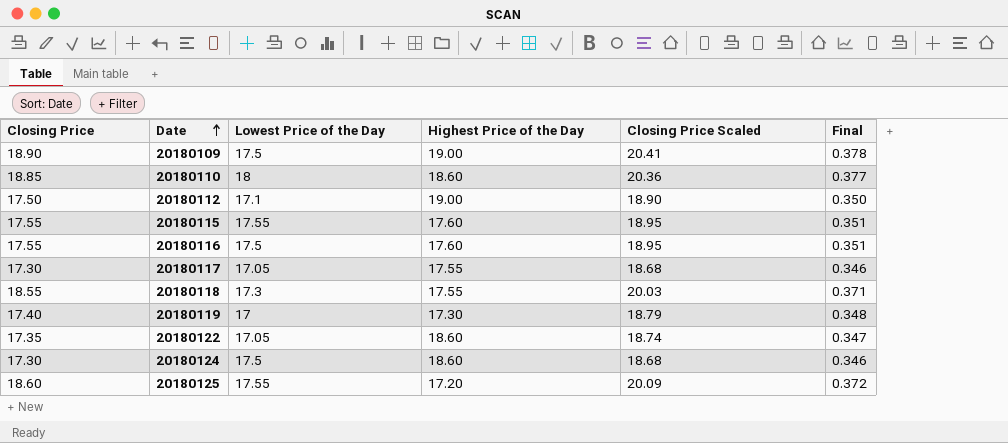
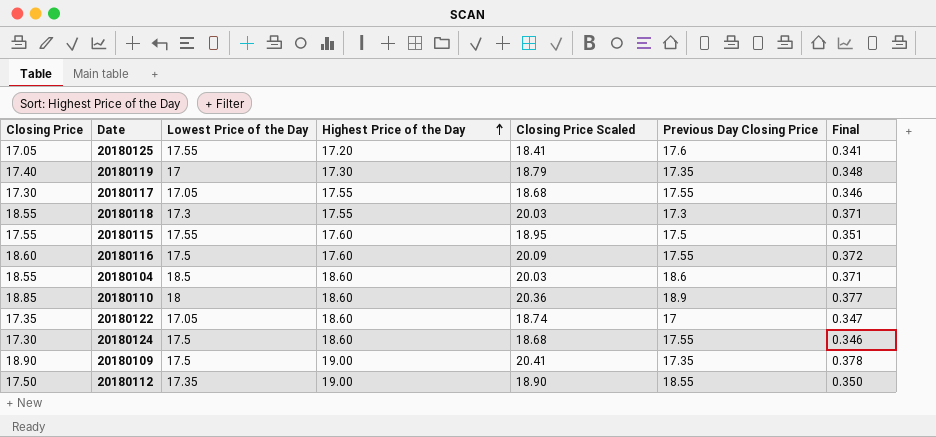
row order: Date ascending -> Highest Price of the Day ascending
column Previous Day Closing Price | position: none -> 6
20180125 | Closing Price: 18.60 -> 17.05
20180125 | Closing Price Scaled: 20.09 -> 18.41
20180125 | Final: 0.372 -> 0.341
20180116 | Closing Price: 17.55 -> 18.60
20180116 | Closing Price Scaled: 18.95 -> 20.09
20180116 | Final: 0.351 -> 0.372
row 20180104: none -> 18.55 | 18.5 | 18.60 | 20.03 | 18.6 | 0.371
20180112 | Lowest Price of the Day: 17.1 -> 17.35

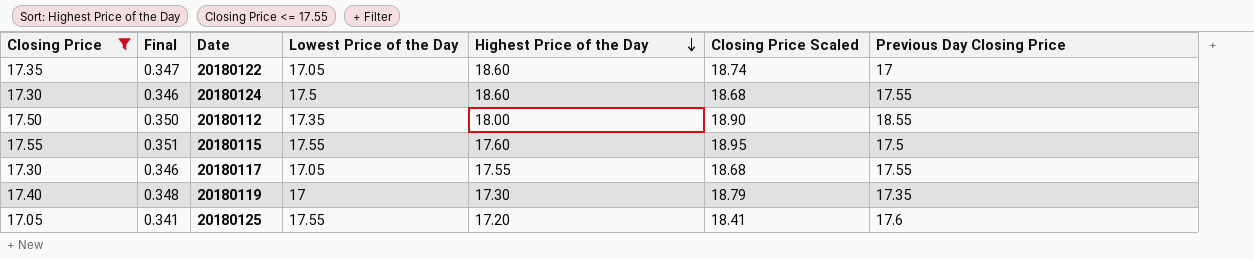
filter: none -> Closing Price <= 17.55
row order: Highest Price of the Day ascending -> Highest Price of the Day descending
column Final | position: 7 -> 2
20180112 | Highest Price of the Day: 19.00 -> 18.00

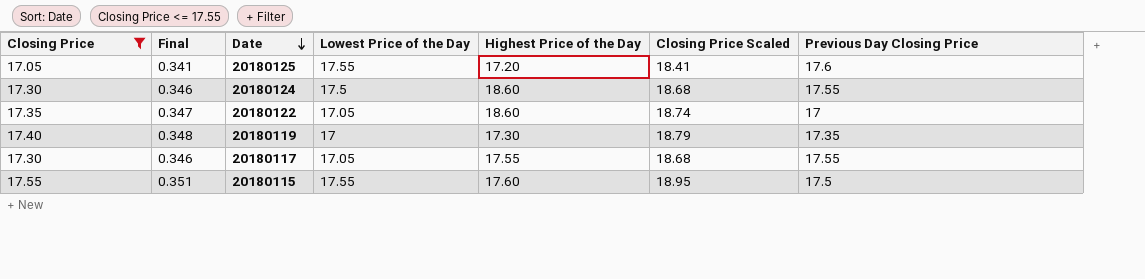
row order: Highest Price of the Day descending -> Date descending
row 20180112: 17.50 | 0.350 | 17.35 | 18.00 | 18.90 | 18.55 -> none

